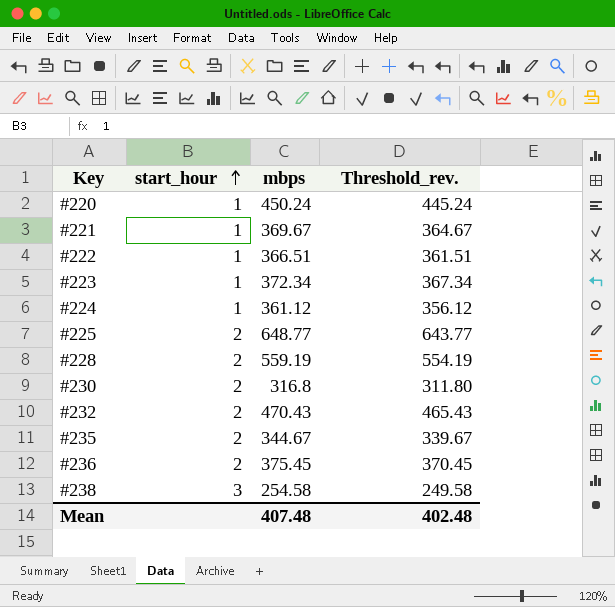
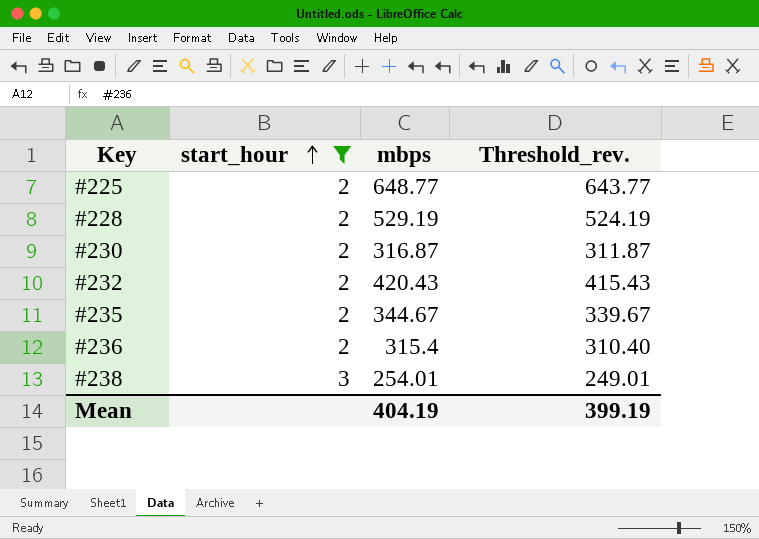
filter: none -> start_hour != 1
#228 | mbps: 559.19 -> 529.19
#228 | Threshold_rev.: 554.19 -> 524.19
#230 | mbps: 316.8 -> 316.87
#230 | Threshold_rev.: 311.80 -> 311.87
#232 | mbps: 470.43 -> 420.43
#232 | Threshold_rev.: 465.43 -> 415.43
#236 | mbps: 375.45 -> 315.4
#236 | Threshold_rev.: 370.45 -> 310.40
#238 | mbps: 254.58 -> 254.01
#238 | Threshold_rev.: 249.58 -> 249.01
Mean | mbps: 407.48 -> 404.19
Mean | Threshold_rev.: 402.48 -> 399.19

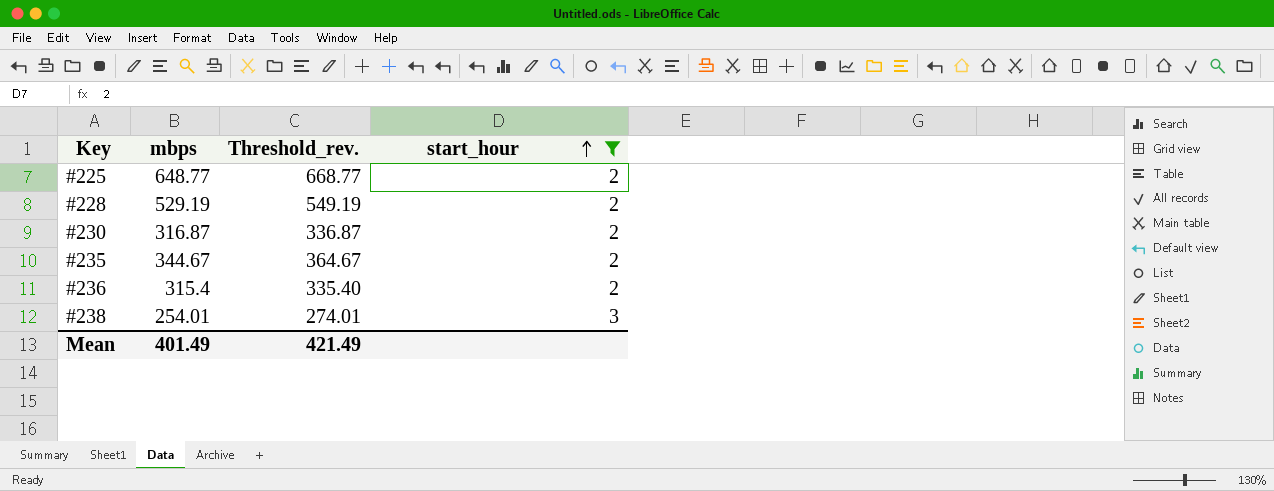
column Threshold_rev. | formula: [mbps] - 5 -> [mbps] + 20
column start_hour | position: 2 -> 4
row #232: 2 | 420.43 | 415.43 -> none
Mean | mbps: 404.19 -> 401.49
Mean | Threshold_rev.: 399.19 -> 421.49

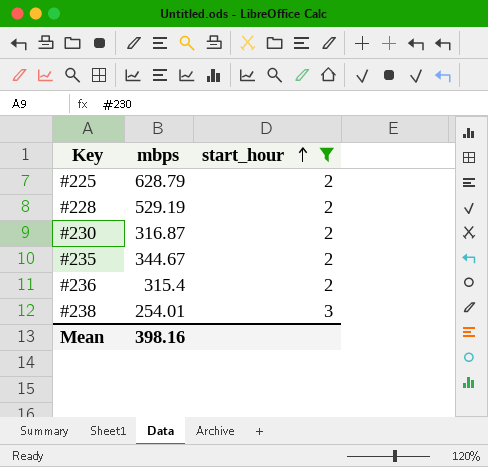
column Threshold_rev. | formula: [mbps] + 20 -> none
#225 | mbps: 648.77 -> 628.79
Mean | mbps: 401.49 -> 398.16

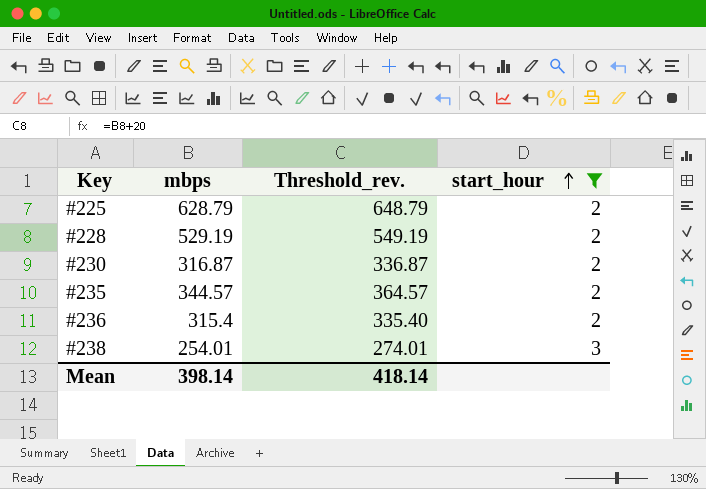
column Threshold_rev. | formula: none -> [mbps] + 20
#235 | mbps: 344.67 -> 344.57
Mean | mbps: 398.16 -> 398.14

